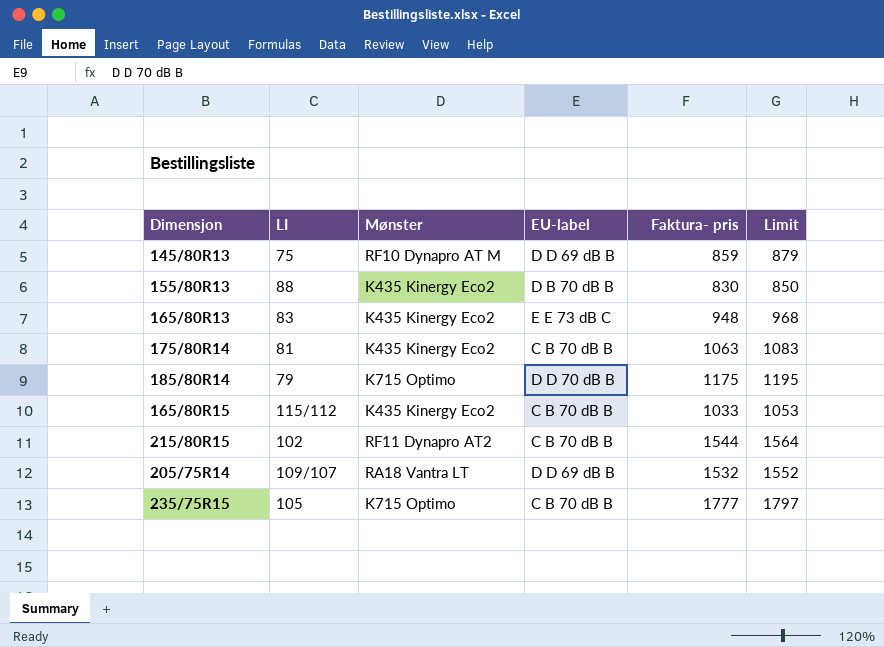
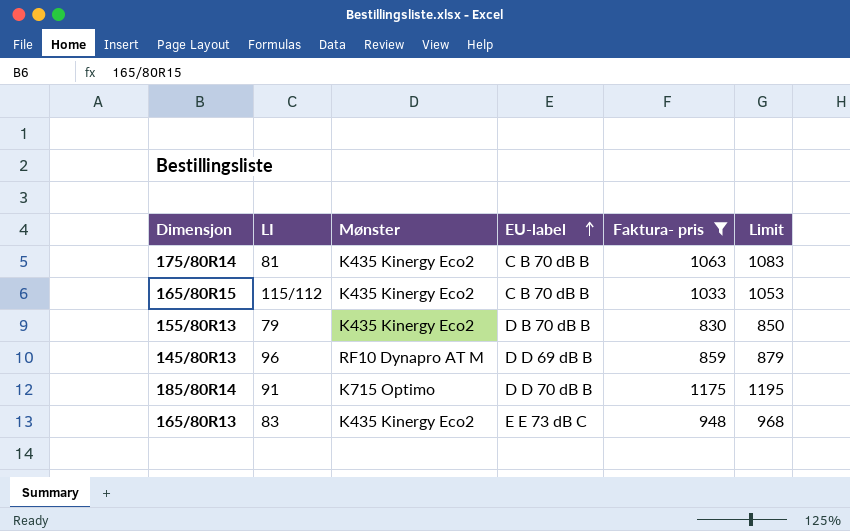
filter: none -> Faktura- pris <= 1175
row order: none -> EU-label ascending
155/80R13 | LI: 88 -> 79
145/80R13 | LI: 75 -> 96
185/80R14 | LI: 79 -> 91

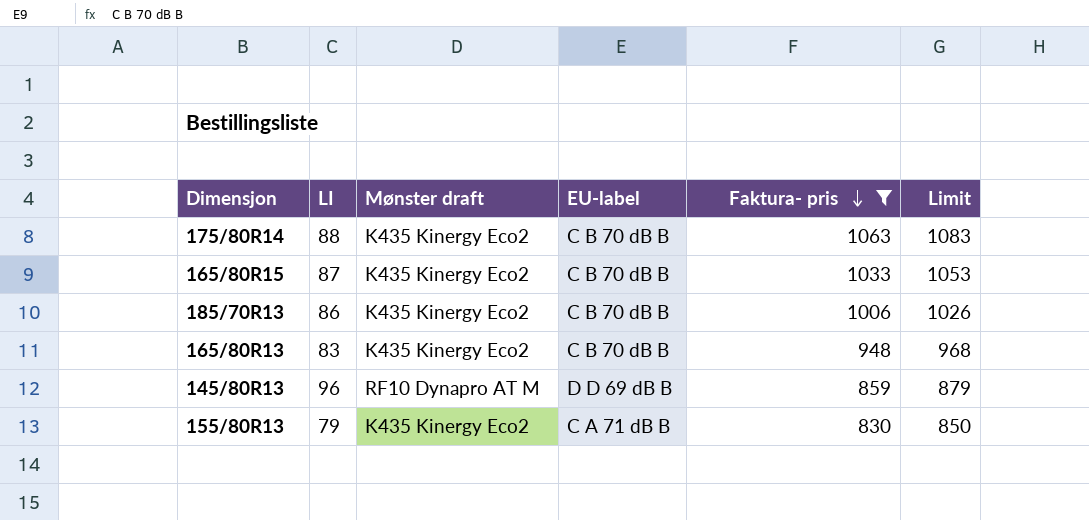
row order: EU-label ascending -> Faktura- pris descending
column name: Mønster -> Mønster draft
row 185/80R14: 91 | K715 Optimo | D D 70 dB B | 1175 | 1195 -> none
175/80R14 | LI: 81 -> 88
165/80R15 | LI: 115/112 -> 87
row 185/70R13: none -> 86 | K435 Kinergy Eco2 | C B 70 dB B | 1006 | 1026
165/80R13 | EU-label: E E 73 dB C -> C B 70 dB B
155/80R13 | EU-label: D B 70 dB B -> C A 71 dB B

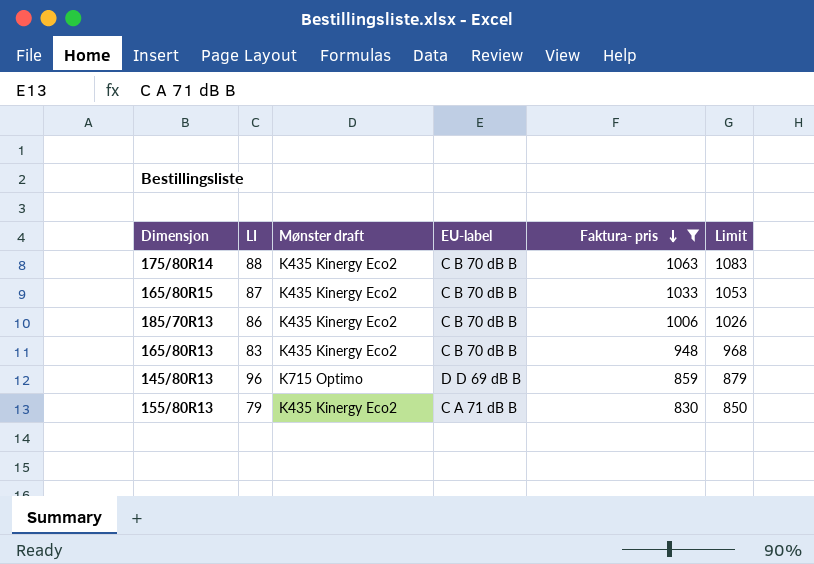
145/80R13 | Mønster draft: RF10 Dynapro AT M -> K715 Optimo

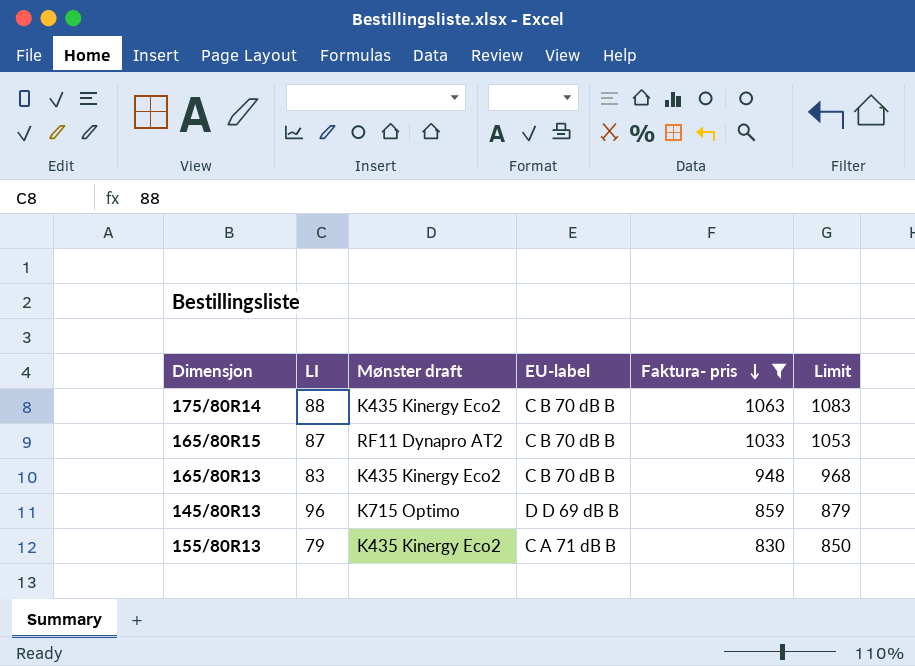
row 185/70R13: 86 | K435 Kinergy Eco2 | C B 70 dB B | 1006 | 1026 -> none
165/80R15 | Mønster draft: K435 Kinergy Eco2 -> RF11 Dynapro AT2

